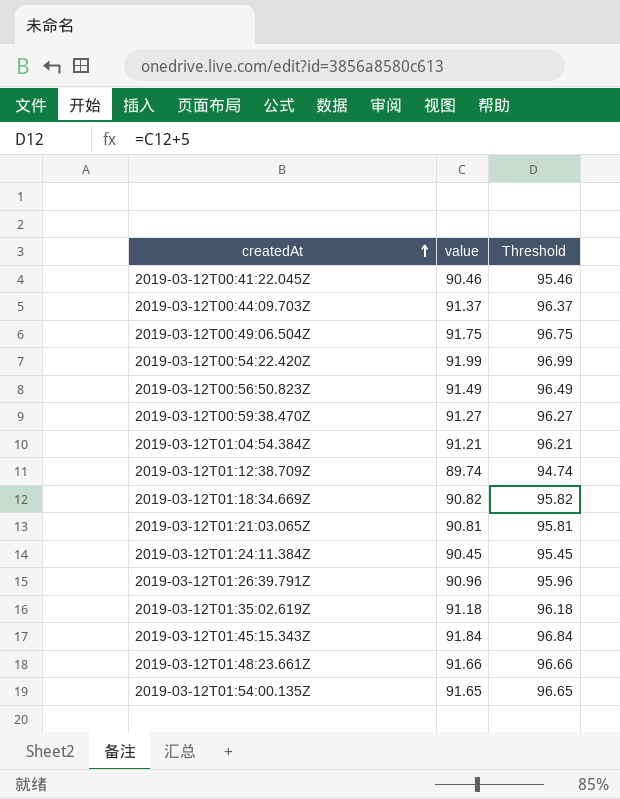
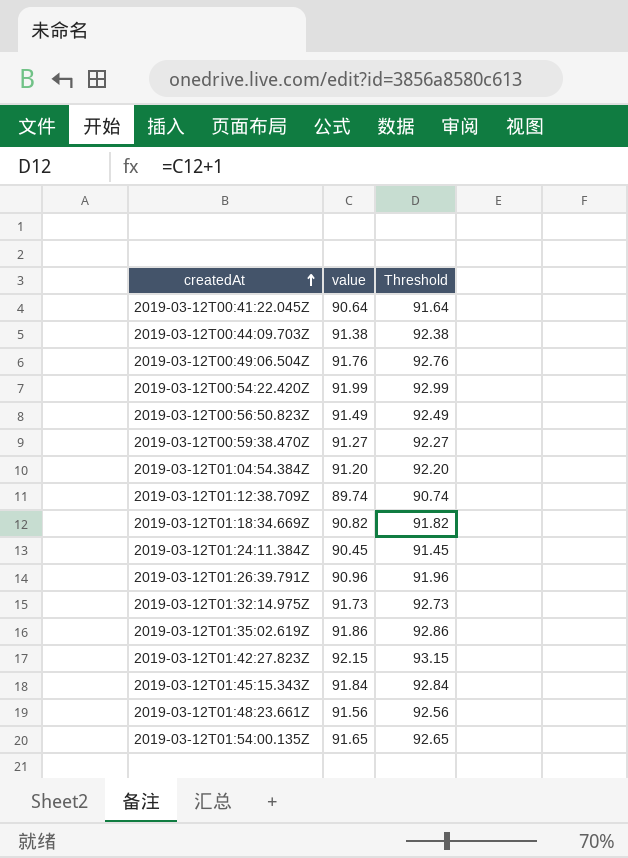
column Threshold | formula: [value] + 5 -> [value] + 1
row 2019-03-12T01:21:03.065Z: 90.81 | 95.81 -> none
2019-03-12T00:41:22.045Z | value: 90.46 -> 90.64
2019-03-12T00:44:09.703Z | value: 91.37 -> 91.38
2019-03-12T00:49:06.504Z | value: 91.75 -> 91.76
2019-03-12T01:04:54.384Z | value: 91.21 -> 91.20
row 2019-03-12T01:32:14.975Z: none -> 91.73 | 92.73
2019-03-12T01:35:02.619Z | value: 91.18 -> 91.86
row 2019-03-12T01:42:27.823Z: none -> 92.15 | 93.15
2019-03-12T01:48:23.661Z | value: 91.66 -> 91.56

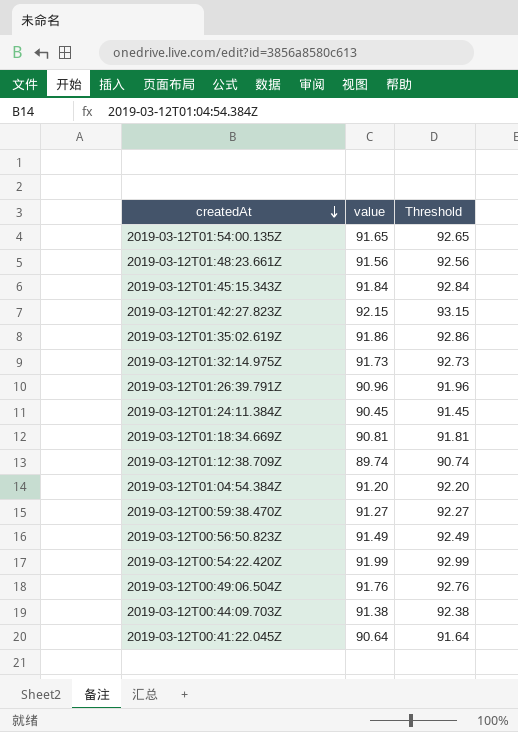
row order: createdAt ascending -> createdAt descending
2019-03-12T01:18:34.669Z | value: 90.82 -> 90.81
2019-03-12T01:18:34.669Z | Threshold: 91.82 -> 91.81

